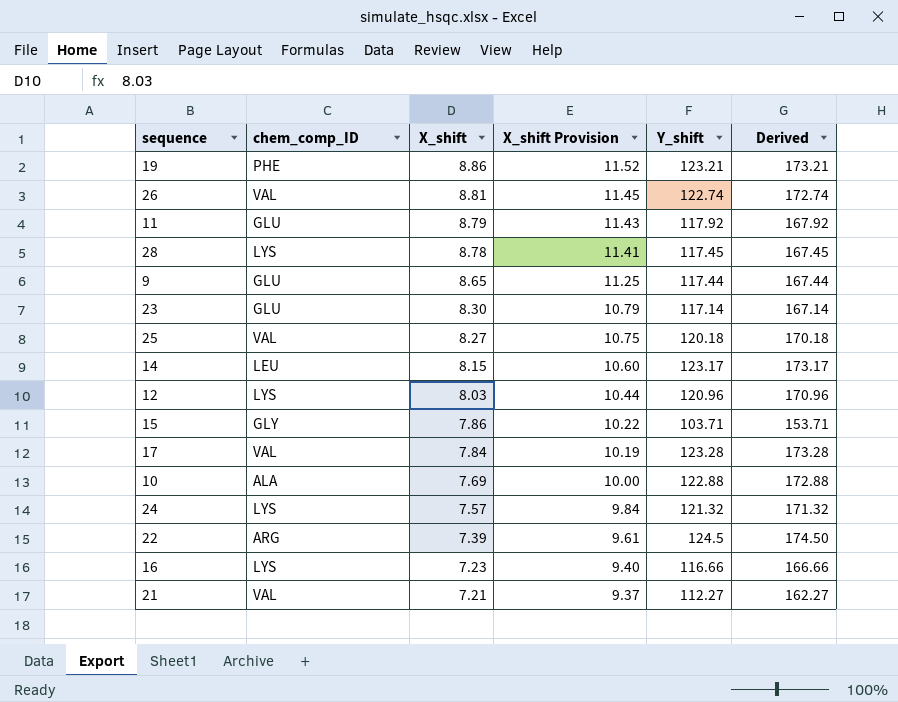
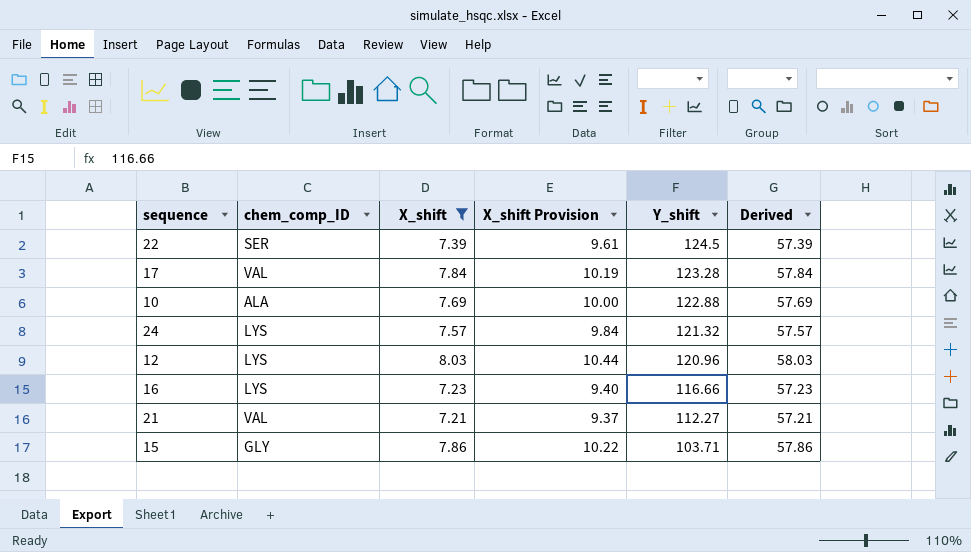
filter: none -> X_shift <= 8.03
row order: X_shift descending -> Y_shift descending
column Derived | formula: [Y_shift] + 50 -> [X_shift] + 50
22 | chem_comp_ID: ARG -> SER

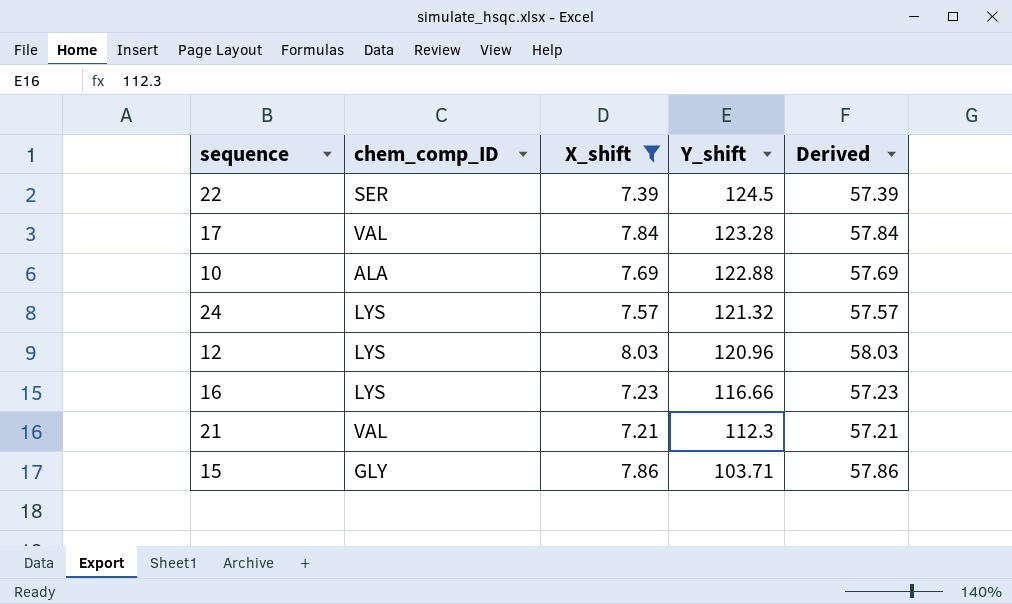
column X_shift Provision | formula: [X_shift] * 1.3 -> none
21 | Y_shift: 112.27 -> 112.3

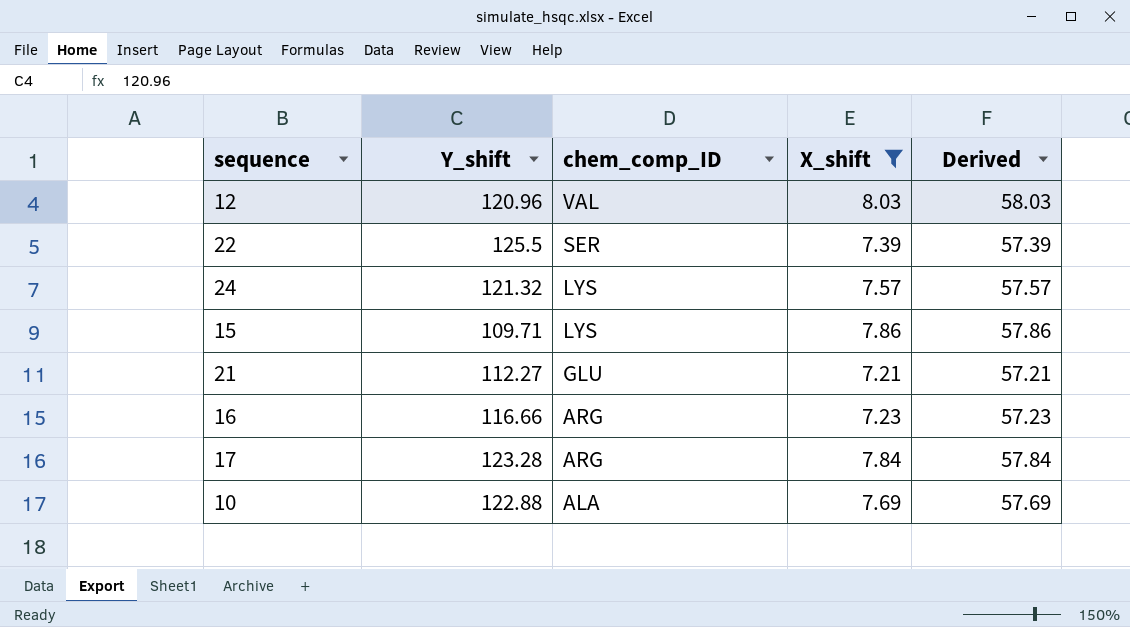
row order: Y_shift descending -> chem_comp_ID descending
column Y_shift | position: 4 -> 2
12 | chem_comp_ID: LYS -> VAL
22 | Y_shift: 124.5 -> 125.5
15 | Y_shift: 103.71 -> 109.71
15 | chem_comp_ID: GLY -> LYS
21 | Y_shift: 112.3 -> 112.27
21 | chem_comp_ID: VAL -> GLU
16 | chem_comp_ID: LYS -> ARG
17 | chem_comp_ID: VAL -> ARG

